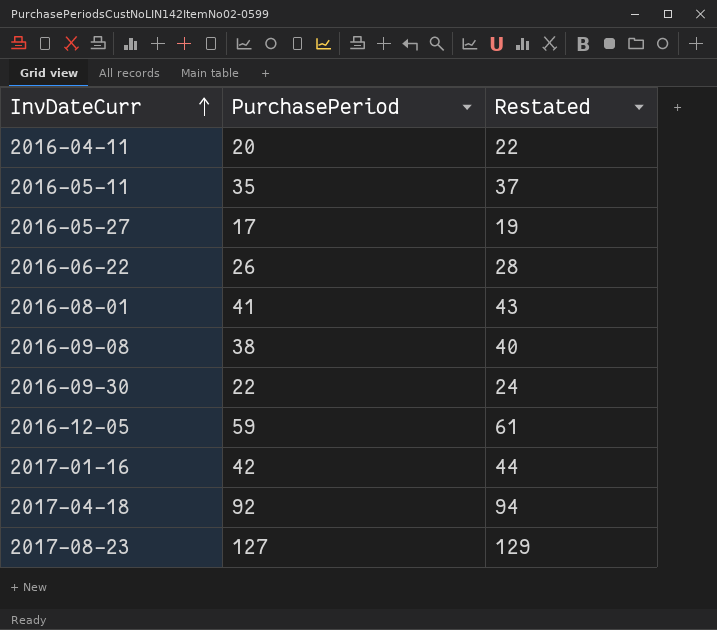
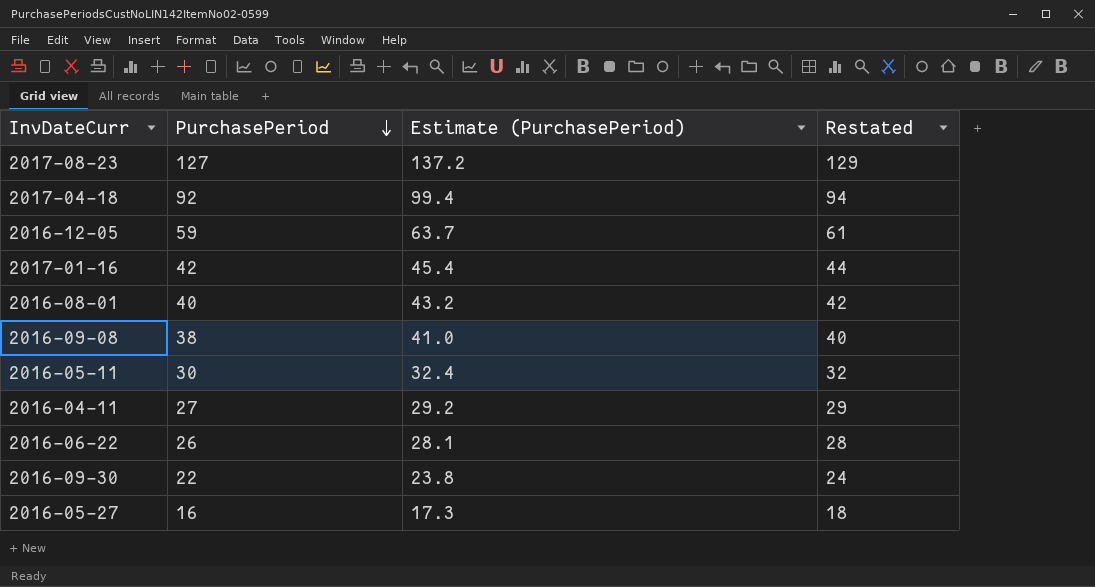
row order: InvDateCurr ascending -> PurchasePeriod descending
column Estimate (PurchasePeriod) | formula: none -> [PurchasePeriod] * 1.08
2016-08-01 | PurchasePeriod: 41 -> 40
2016-08-01 | Restated: 43 -> 42
2016-05-11 | PurchasePeriod: 35 -> 30
2016-05-11 | Restated: 37 -> 32
2016-04-11 | PurchasePeriod: 20 -> 27
2016-04-11 | Restated: 22 -> 29
2016-05-27 | PurchasePeriod: 17 -> 16
2016-05-27 | Restated: 19 -> 18

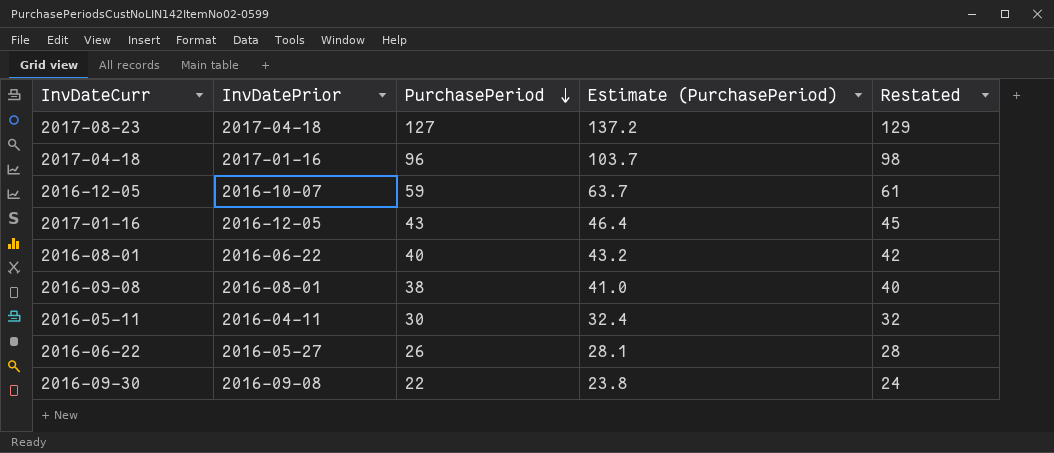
column InvDatePrior | position: none -> 2
row 2016-04-11: 27 | 29.2 | 29 -> none
row 2016-05-27: 16 | 17.3 | 18 -> none
2017-04-18 | PurchasePeriod: 92 -> 96
2017-04-18 | Estimate (PurchasePeriod): 99.4 -> 103.7
2017-04-18 | Restated: 94 -> 98
2017-01-16 | PurchasePeriod: 42 -> 43
2017-01-16 | Estimate (PurchasePeriod): 45.4 -> 46.4
2017-01-16 | Restated: 44 -> 45

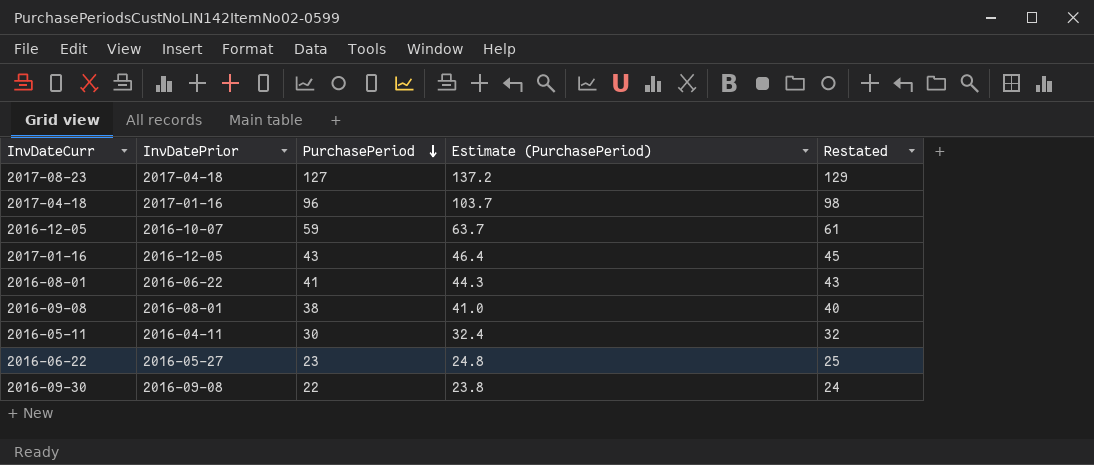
2016-08-01 | PurchasePeriod: 40 -> 41
2016-08-01 | Estimate (PurchasePeriod): 43.2 -> 44.3
2016-08-01 | Restated: 42 -> 43
2016-06-22 | PurchasePeriod: 26 -> 23
2016-06-22 | Estimate (PurchasePeriod): 28.1 -> 24.8
2016-06-22 | Restated: 28 -> 25

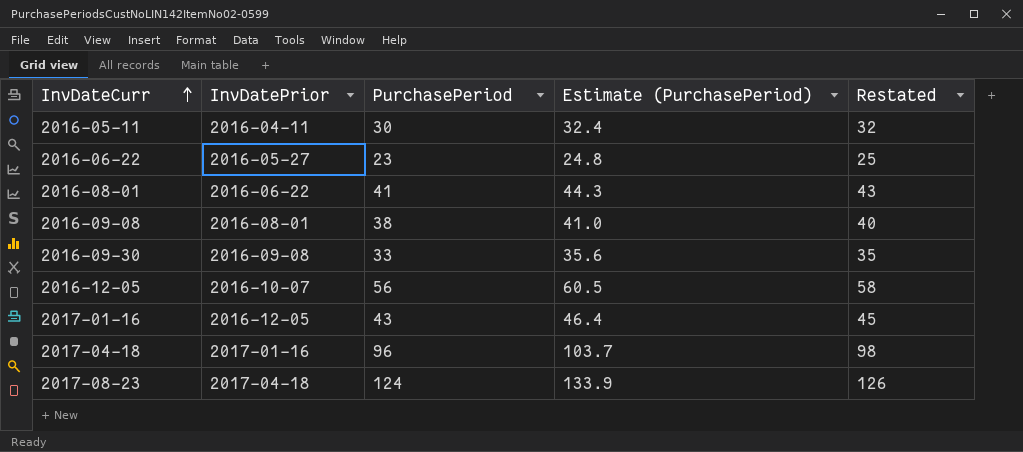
row order: PurchasePeriod descending -> InvDateCurr ascending
2016-09-30 | PurchasePeriod: 22 -> 33
2016-09-30 | Estimate (PurchasePeriod): 23.8 -> 35.6
2016-09-30 | Restated: 24 -> 35
2016-12-05 | PurchasePeriod: 59 -> 56
2016-12-05 | Estimate (PurchasePeriod): 63.7 -> 60.5
2016-12-05 | Restated: 61 -> 58
2017-08-23 | PurchasePeriod: 127 -> 124
2017-08-23 | Estimate (PurchasePeriod): 137.2 -> 133.9
2017-08-23 | Restated: 129 -> 126

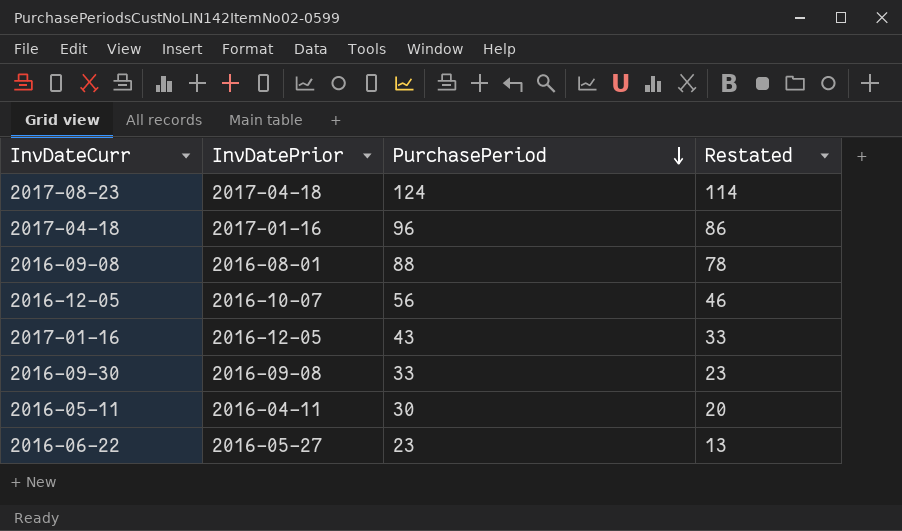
row order: InvDateCurr ascending -> PurchasePeriod descending
column Estimate (PurchasePeriod) | formula: [PurchasePeriod] * 1.08 -> none
column Restated | formula: [PurchasePeriod] + 2 -> [PurchasePeriod] - 10
row 2016-08-01: 2016-06-22 | 41 | 44.3 | 43 -> none
2016-09-08 | PurchasePeriod: 38 -> 88

